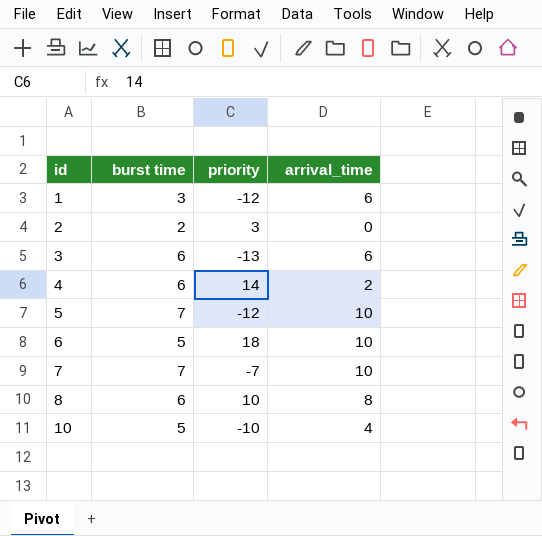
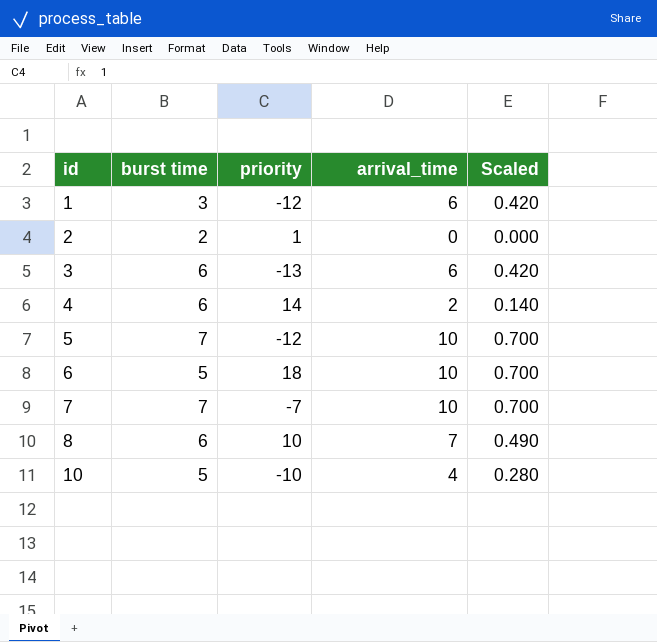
column Scaled | formula: none -> [arrival_time] * 0.07
2 | priority: 3 -> 1
8 | arrival_time: 8 -> 7

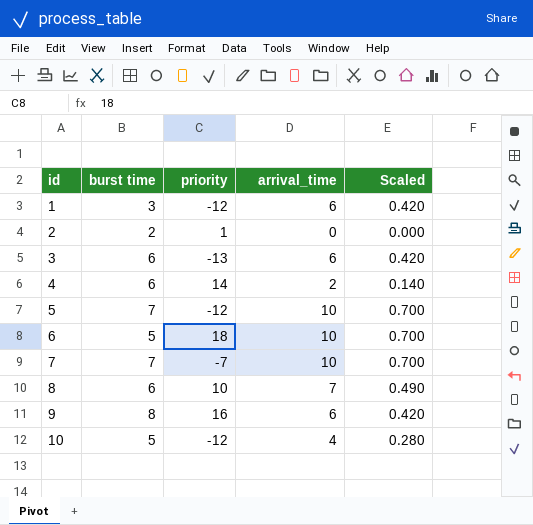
row 9: none -> 8 | 16 | 6 | 0.420
10 | priority: -10 -> -12

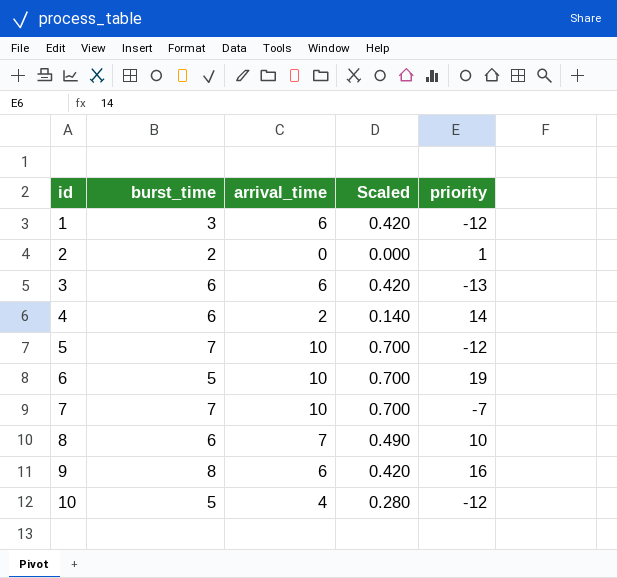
column name: burst time -> burst_time
column priority | position: 3 -> 5
6 | priority: 18 -> 19

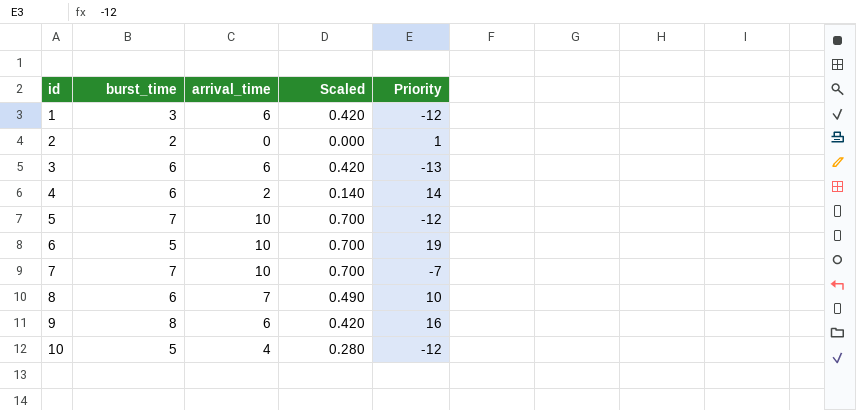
column name: priority -> Priority

